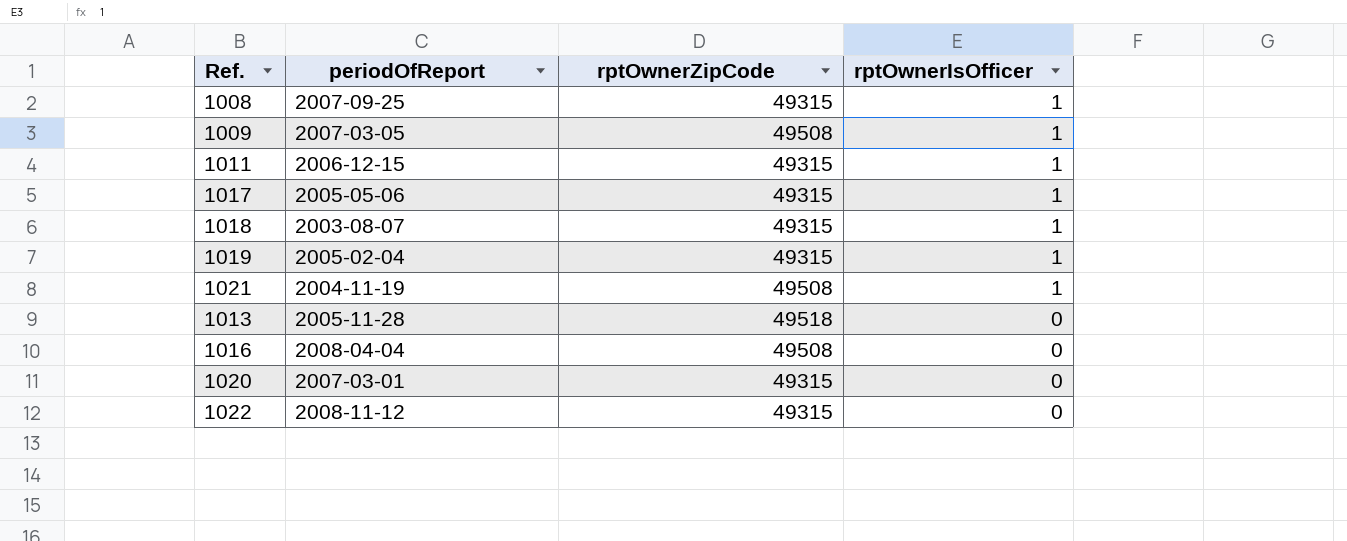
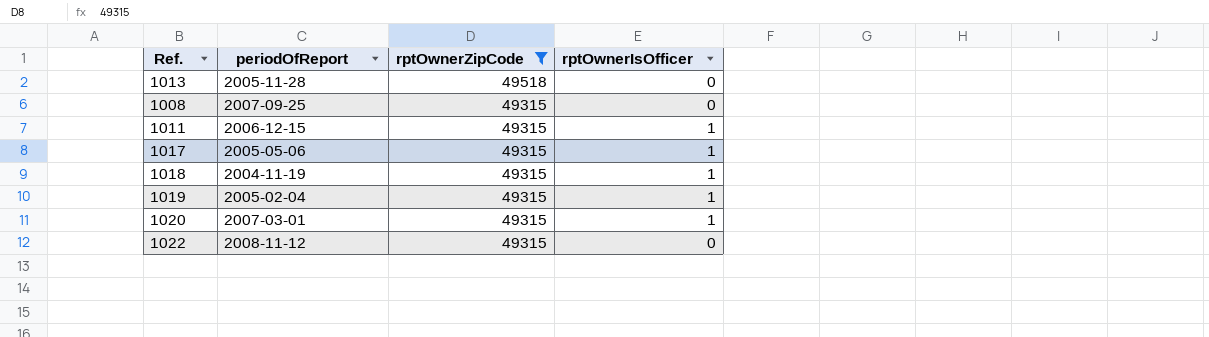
filter: none -> rptOwnerZipCode != 49508
row order: rptOwnerIsOfficer descending -> rptOwnerZipCode descending
1008 | rptOwnerIsOfficer: 1 -> 0
1018 | periodOfReport: 2003-08-07 -> 2004-11-19
1020 | rptOwnerIsOfficer: 0 -> 1

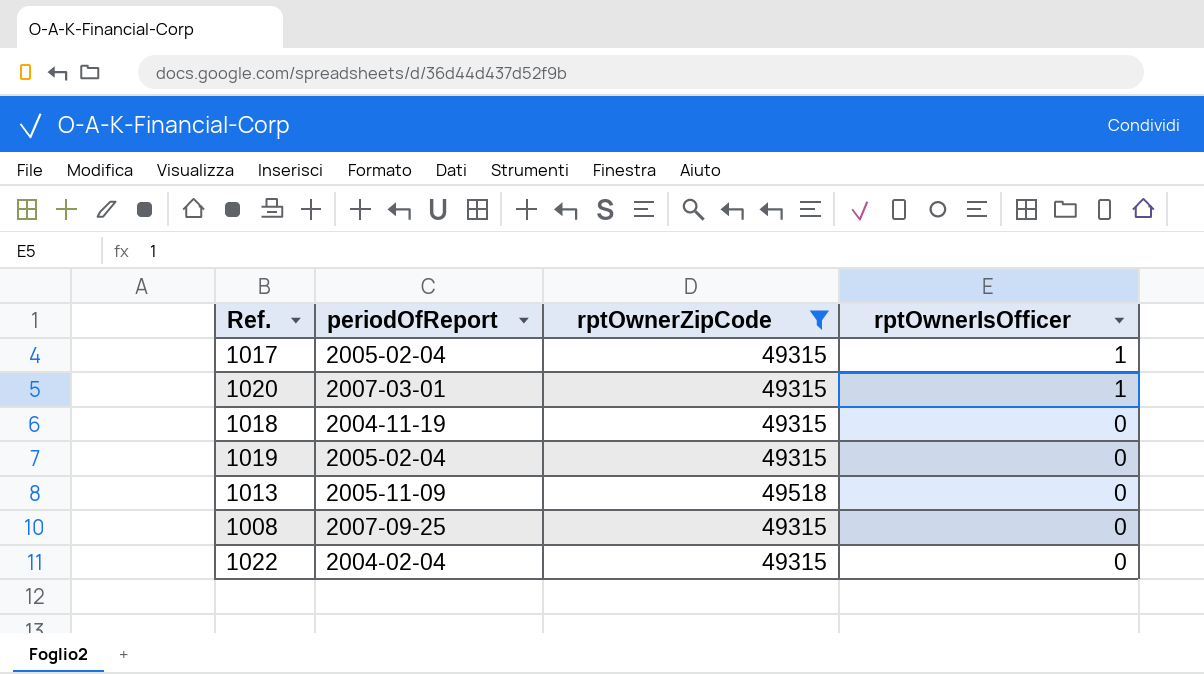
row order: rptOwnerZipCode descending -> rptOwnerIsOfficer descending
row 1011: 2006-12-15 | 49315 | 1 -> none
1017 | periodOfReport: 2005-05-06 -> 2005-02-04
1018 | rptOwnerIsOfficer: 1 -> 0
1019 | rptOwnerIsOfficer: 1 -> 0
1013 | periodOfReport: 2005-11-28 -> 2005-11-09
1022 | periodOfReport: 2008-11-12 -> 2004-02-04

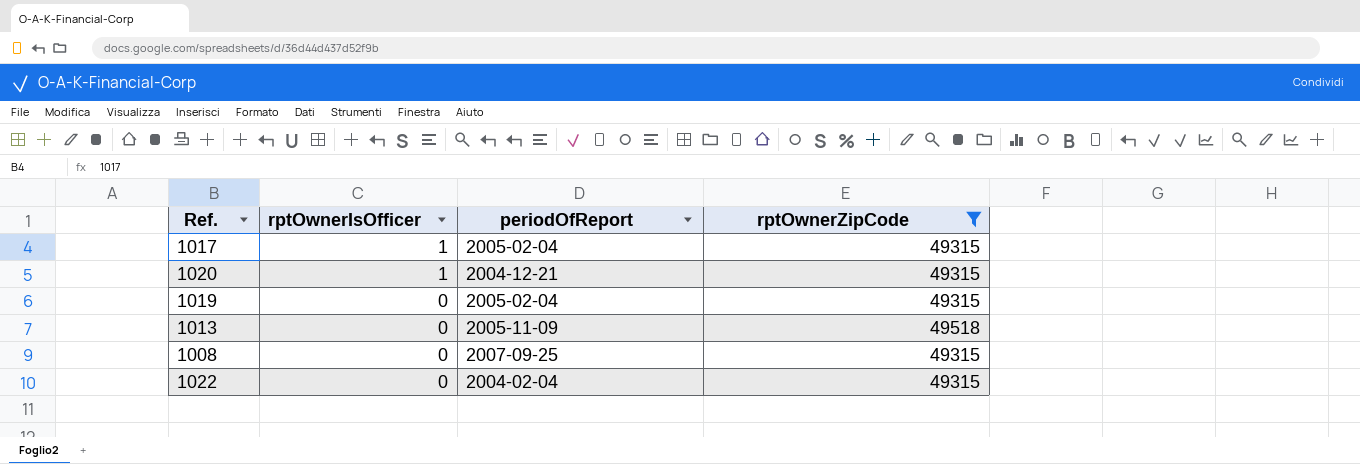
column rptOwnerIsOfficer | position: 4 -> 2
row 1018: 2004-11-19 | 49315 | 0 -> none
1020 | periodOfReport: 2007-03-01 -> 2004-12-21

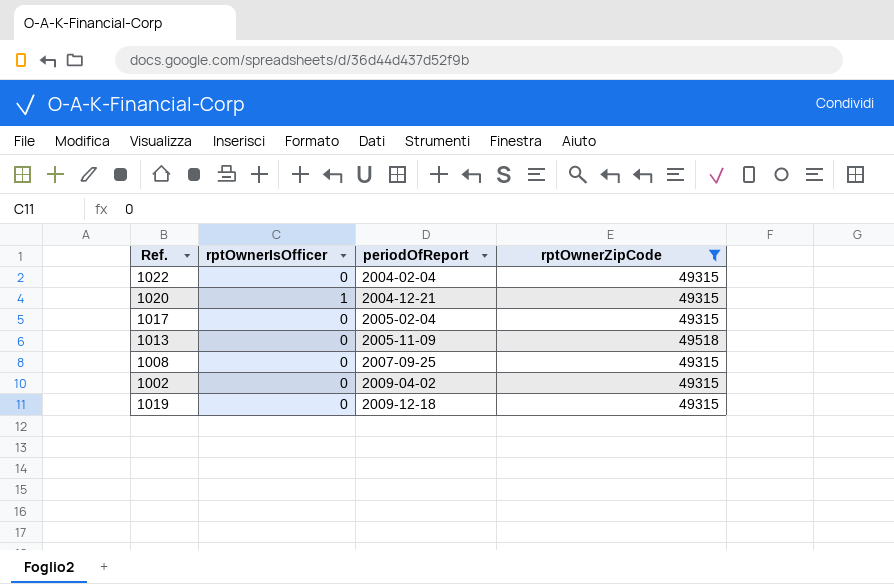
row order: rptOwnerIsOfficer descending -> periodOfReport ascending
1017 | rptOwnerIsOfficer: 1 -> 0
row 1002: none -> 0 | 2009-04-02 | 49315
1019 | periodOfReport: 2005-02-04 -> 2009-12-18

